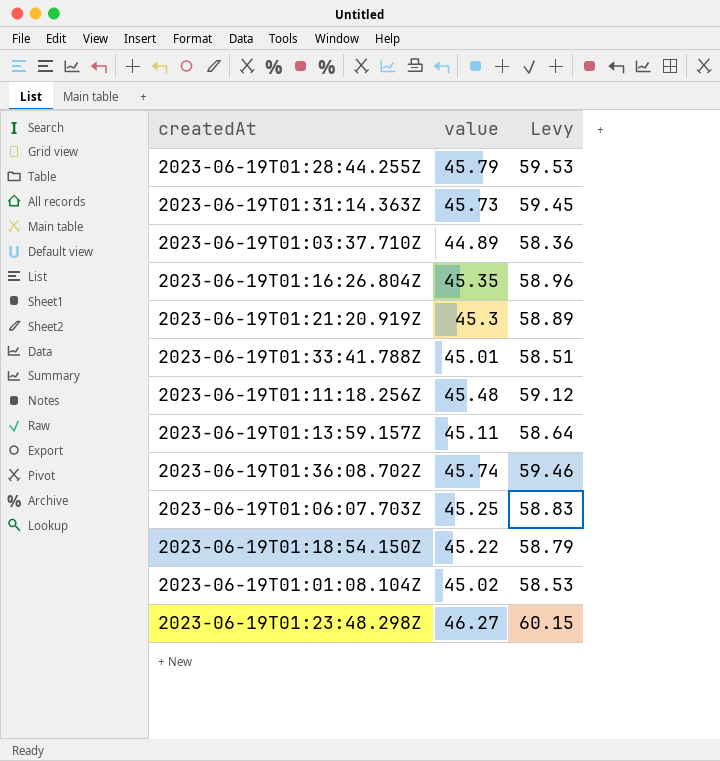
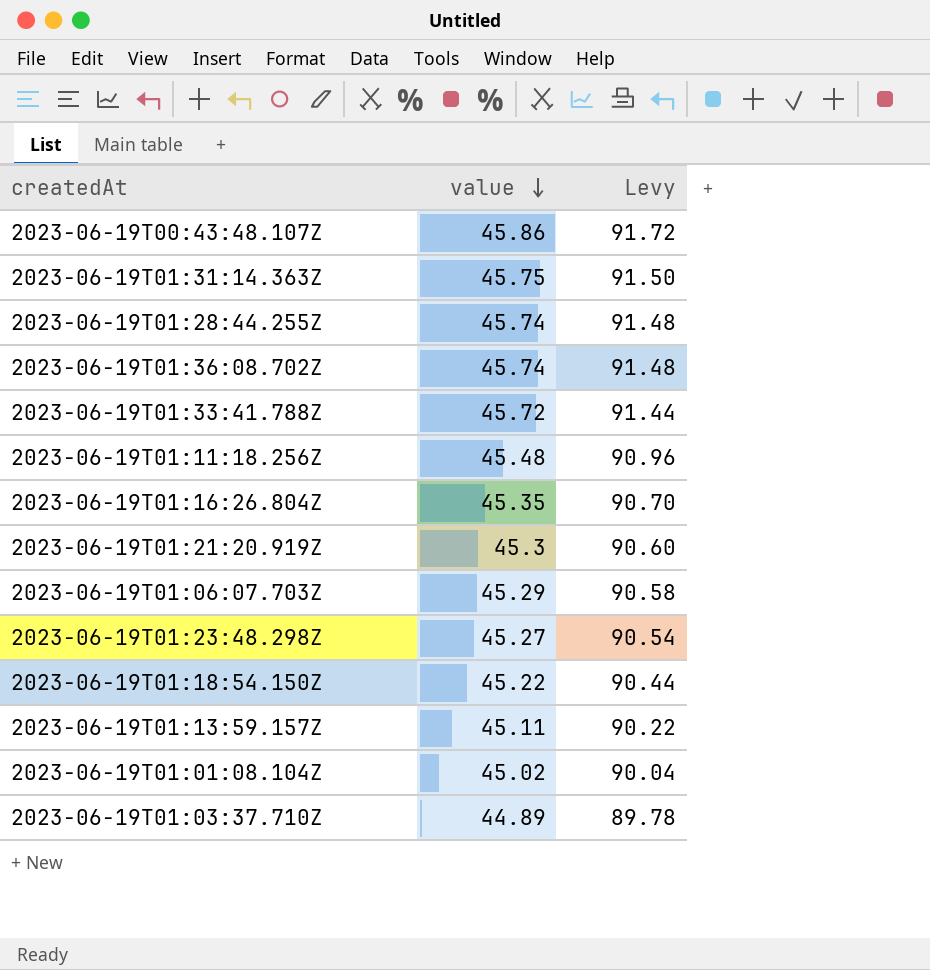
row order: none -> value descending
column Levy | formula: [value] * 1.3 -> [value] * 2
row 2023-06-19T00:43:48.107Z: none -> 45.86 | 91.72
2023-06-19T01:31:14.363Z | value: 45.73 -> 45.75
2023-06-19T01:28:44.255Z | value: 45.79 -> 45.74
2023-06-19T01:33:41.788Z | value: 45.01 -> 45.72
2023-06-19T01:06:07.703Z | value: 45.25 -> 45.29
2023-06-19T01:23:48.298Z | value: 46.27 -> 45.27

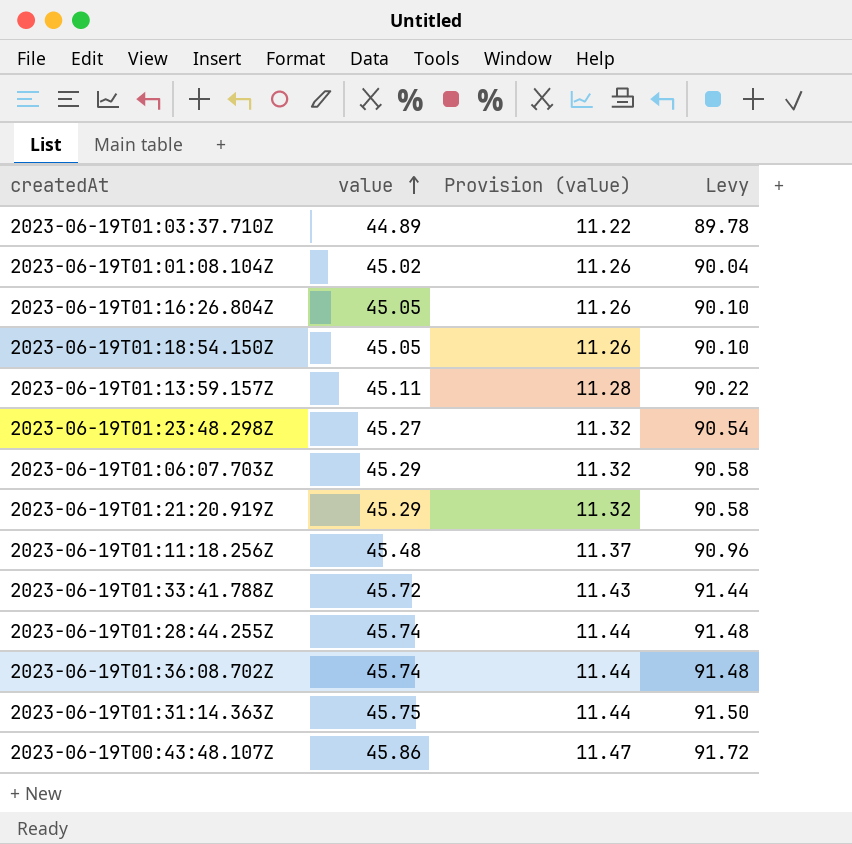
row order: value descending -> value ascending
column Provision (value) | formula: none -> [value] * 0.25
2023-06-19T01:16:26.804Z | value: 45.35 -> 45.05
2023-06-19T01:16:26.804Z | Levy: 90.70 -> 90.10
2023-06-19T01:18:54.150Z | value: 45.22 -> 45.05
2023-06-19T01:18:54.150Z | Levy: 90.44 -> 90.10
2023-06-19T01:21:20.919Z | value: 45.3 -> 45.29
2023-06-19T01:21:20.919Z | Levy: 90.60 -> 90.58

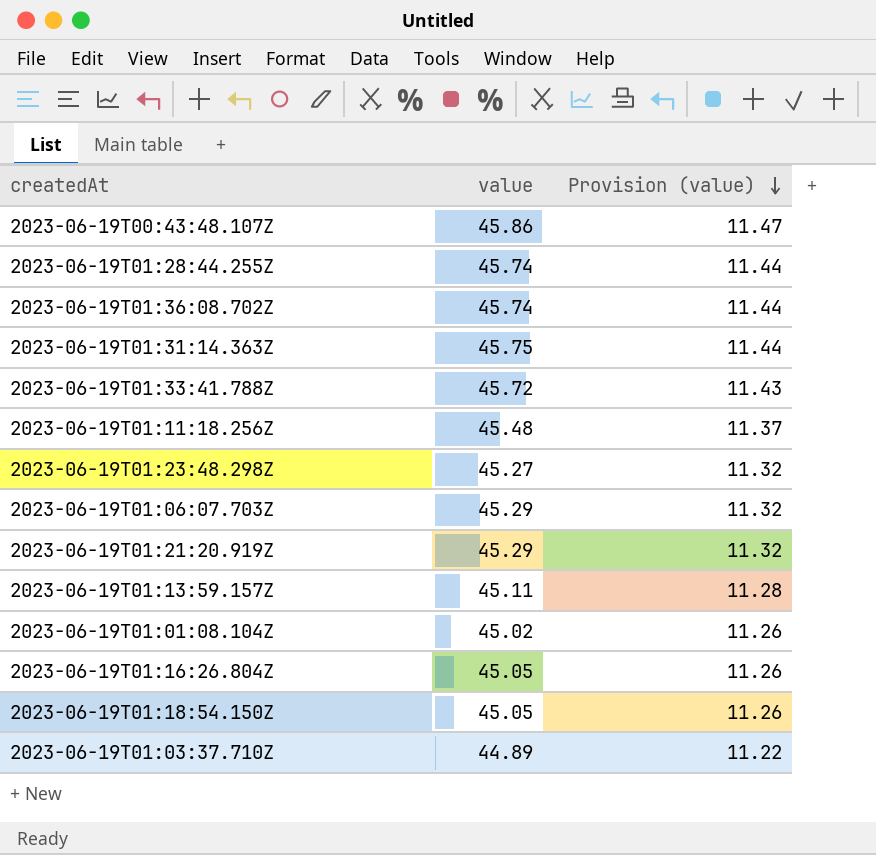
row order: value ascending -> Provision (value) descending
column Levy | formula: [value] * 2 -> none

